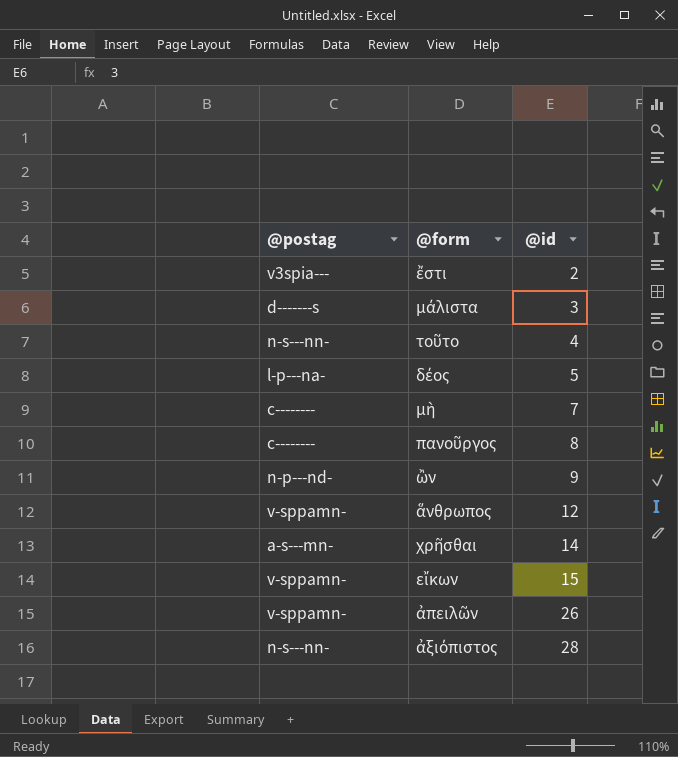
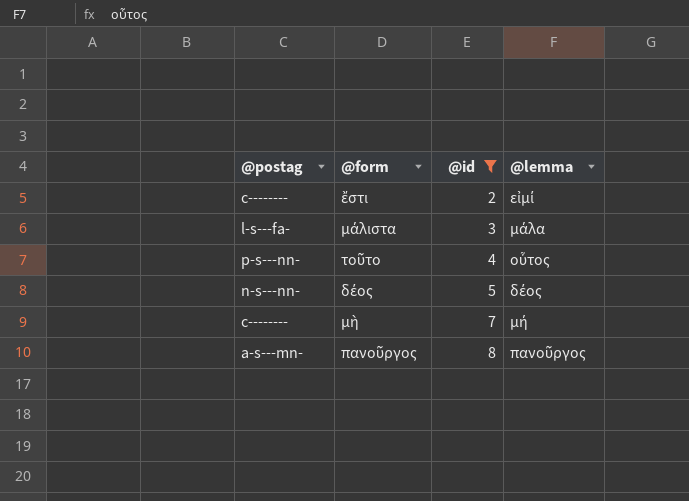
filter: none -> @id <= 8
column @lemma | position: none -> 4
ἔστι | @postag: v3spia--- -> c--------
μάλιστα | @postag: d-------s -> l-s---fa-
τοῦτο | @postag: n-s---nn- -> p-s---nn-
δέος | @postag: l-p---na- -> n-s---nn-
πανοῦργος | @postag: c-------- -> a-s---mn-

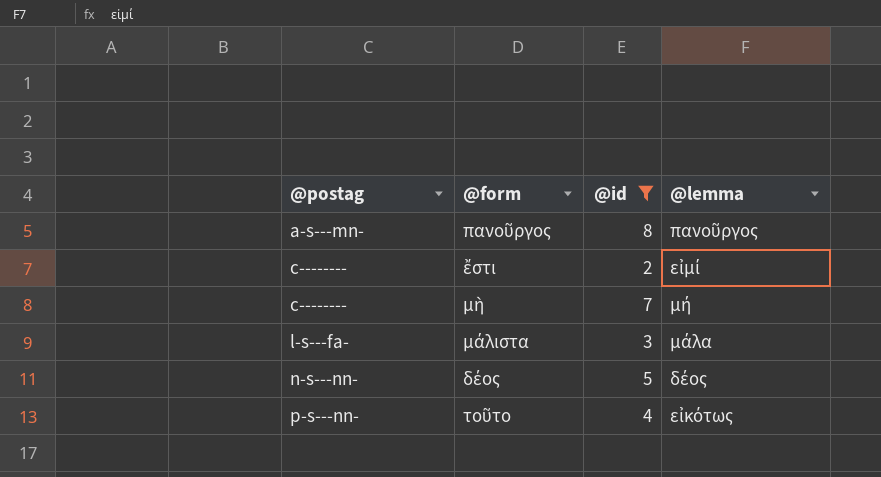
row order: @id ascending -> @postag ascending
τοῦτο | @lemma: οὗτος -> εἰκότως

